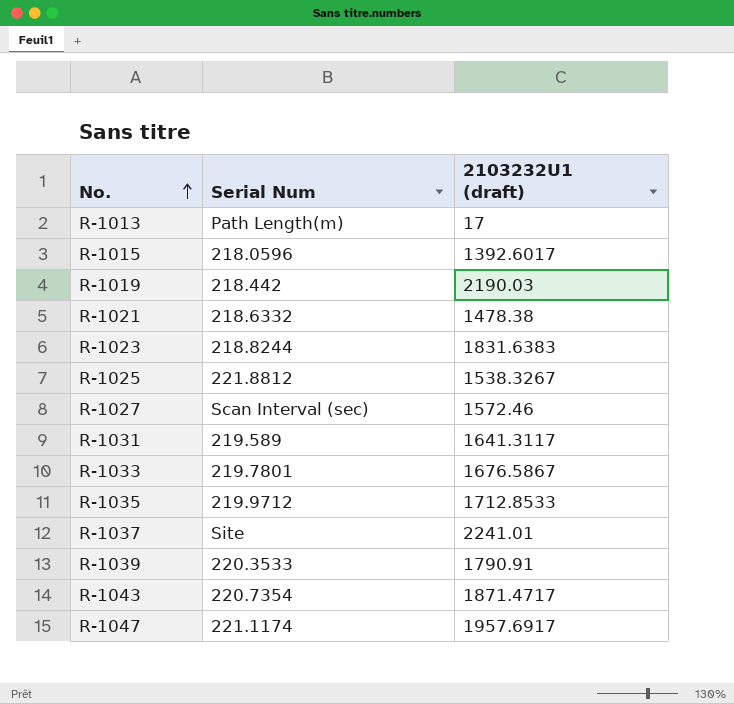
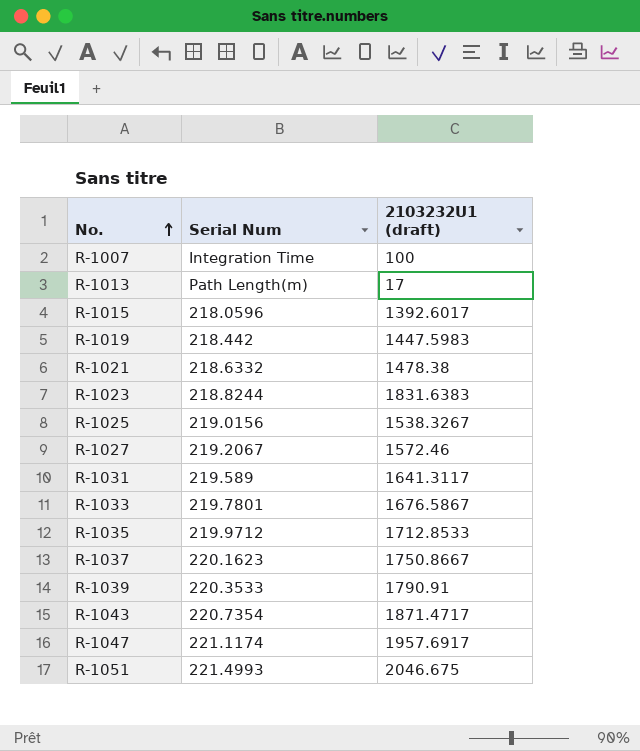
row R-1007: none -> Integration Time | 100
R-1019 | 2103232U1 (draft): 2190.03 -> 1447.5983
R-1025 | Serial Num: 221.8812 -> 219.0156
R-1027 | Serial Num: Scan Interval (sec) -> 219.2067
R-1037 | Serial Num: Site -> 220.1623
R-1037 | 2103232U1 (draft): 2241.01 -> 1750.8667
row R-1051: none -> 221.4993 | 2046.675

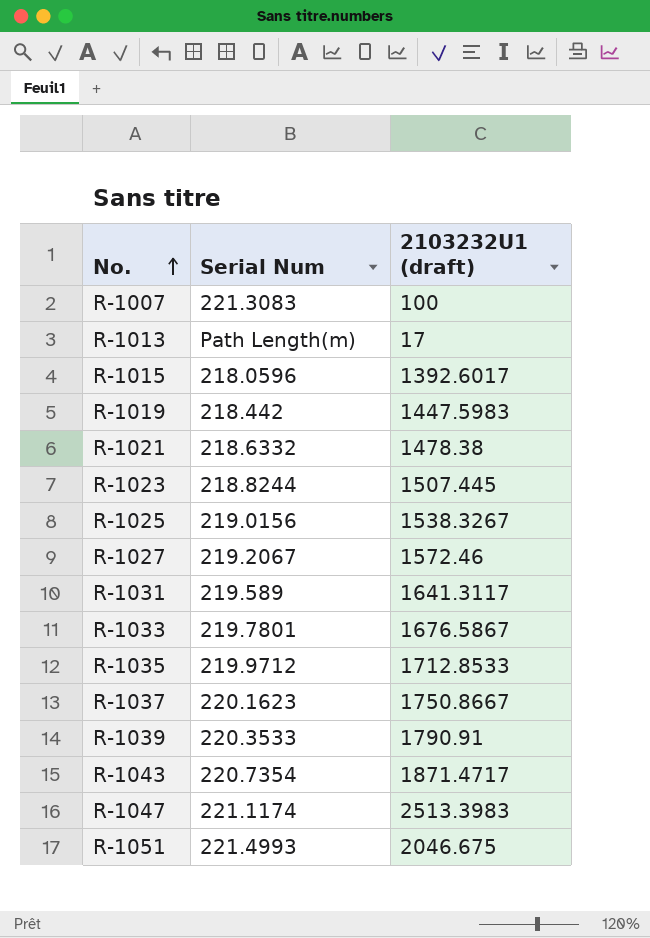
R-1007 | Serial Num: Integration Time -> 221.3083
R-1023 | 2103232U1 (draft): 1831.6383 -> 1507.445
R-1047 | 2103232U1 (draft): 1957.6917 -> 2513.3983

